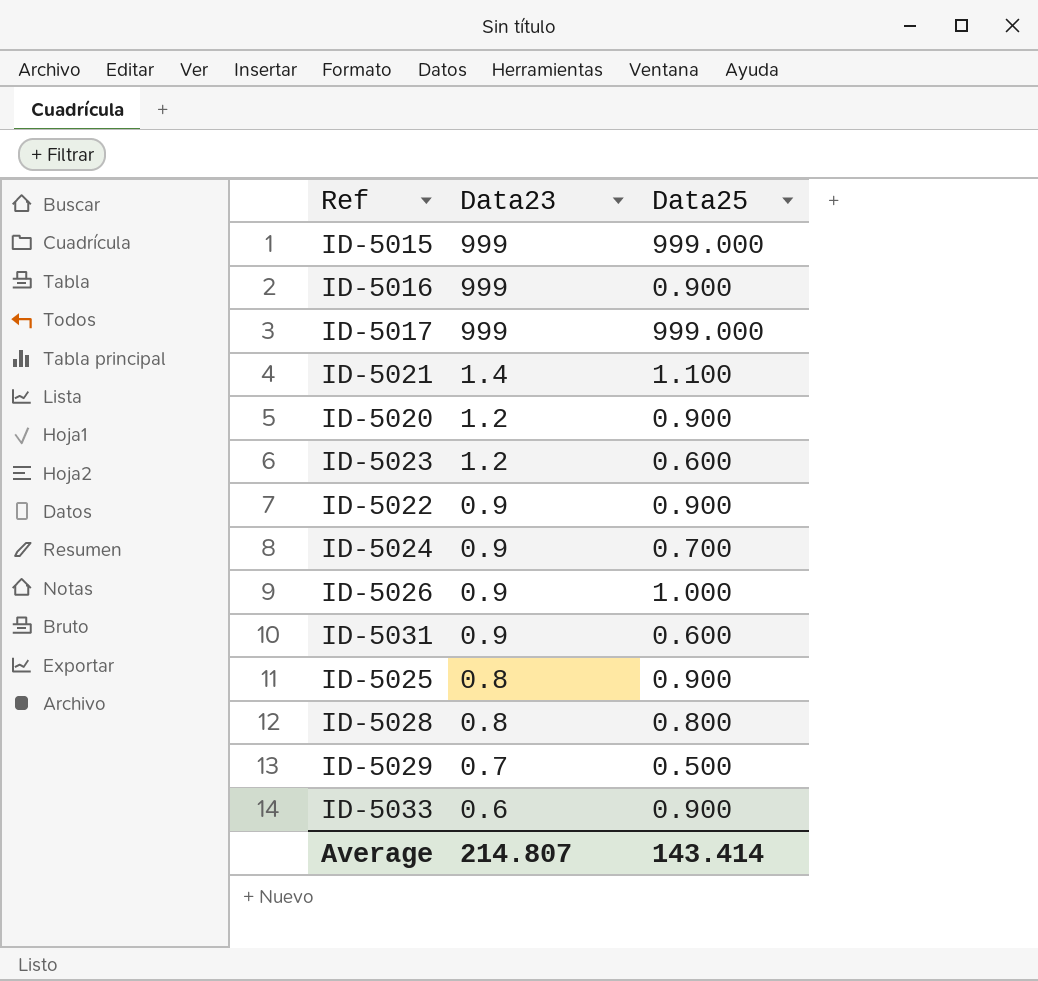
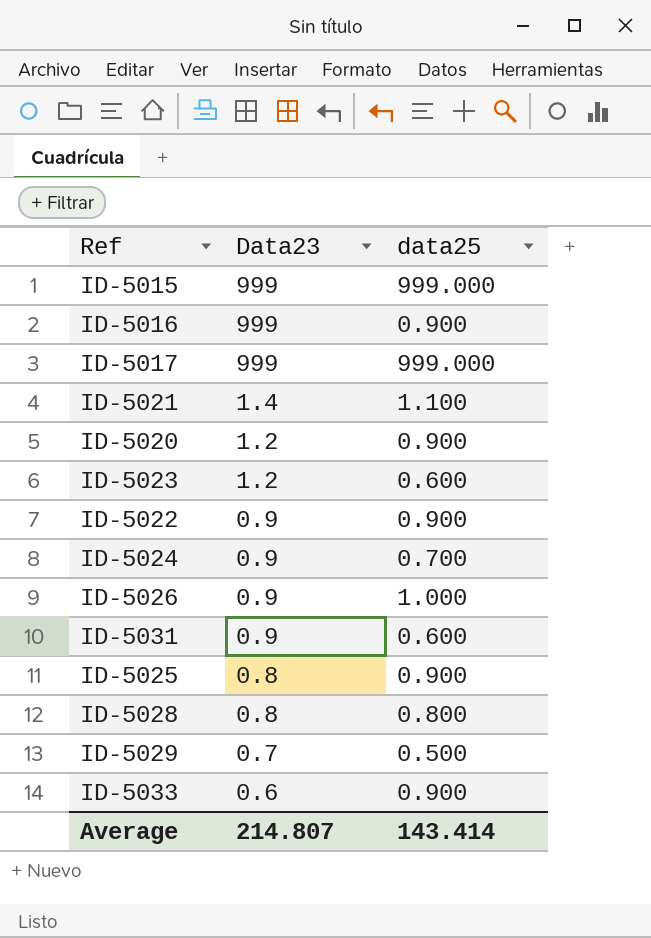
column name: Data25 -> data25

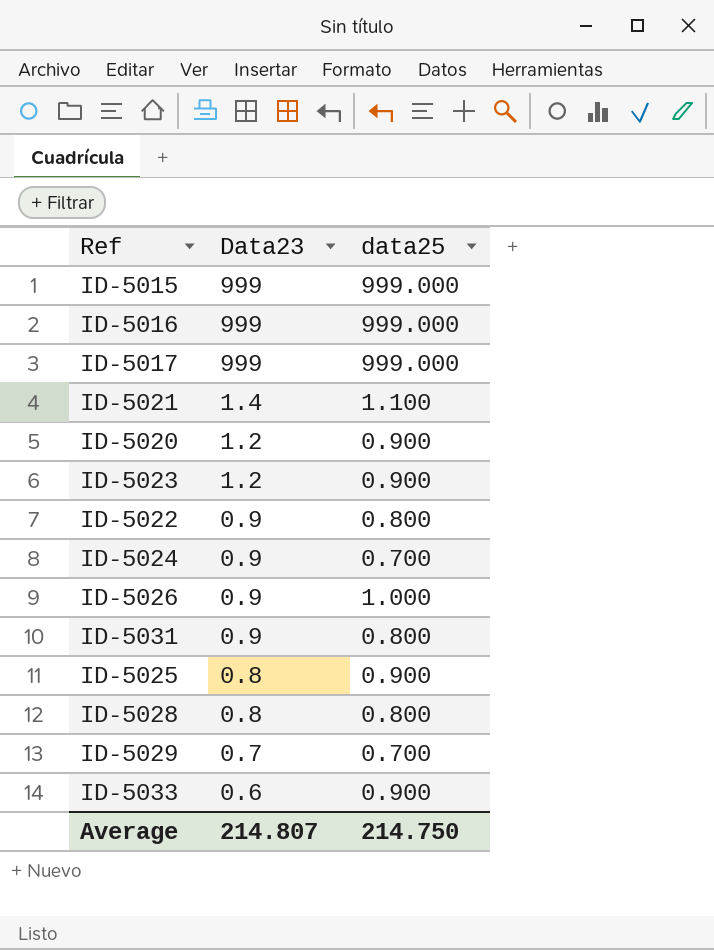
ID-5016 | data25: 0.900 -> 999.000
ID-5023 | data25: 0.600 -> 0.900
ID-5022 | data25: 0.900 -> 0.800
ID-5031 | data25: 0.600 -> 0.800
ID-5029 | data25: 0.500 -> 0.700
Average | data25: 143.414 -> 214.750

